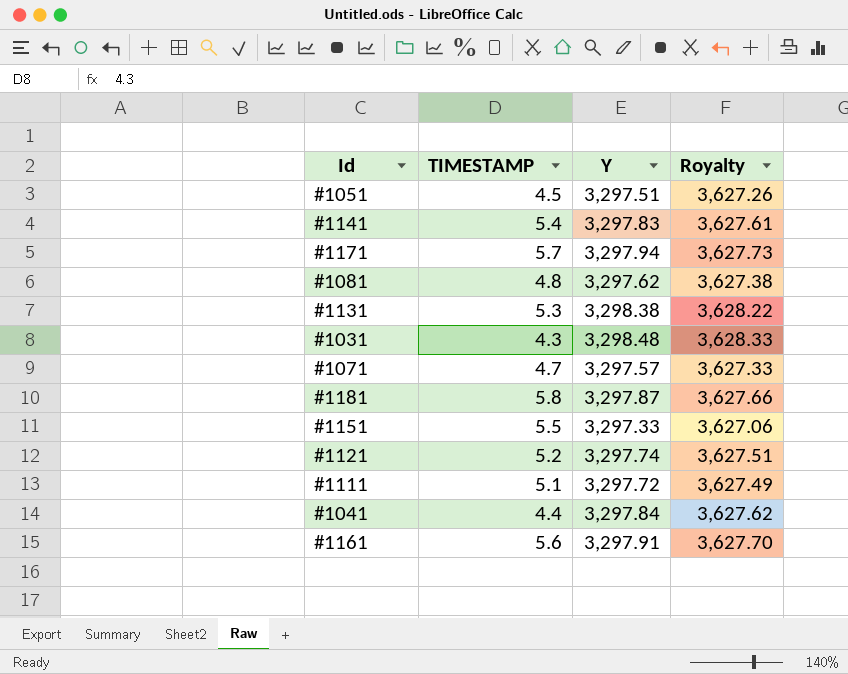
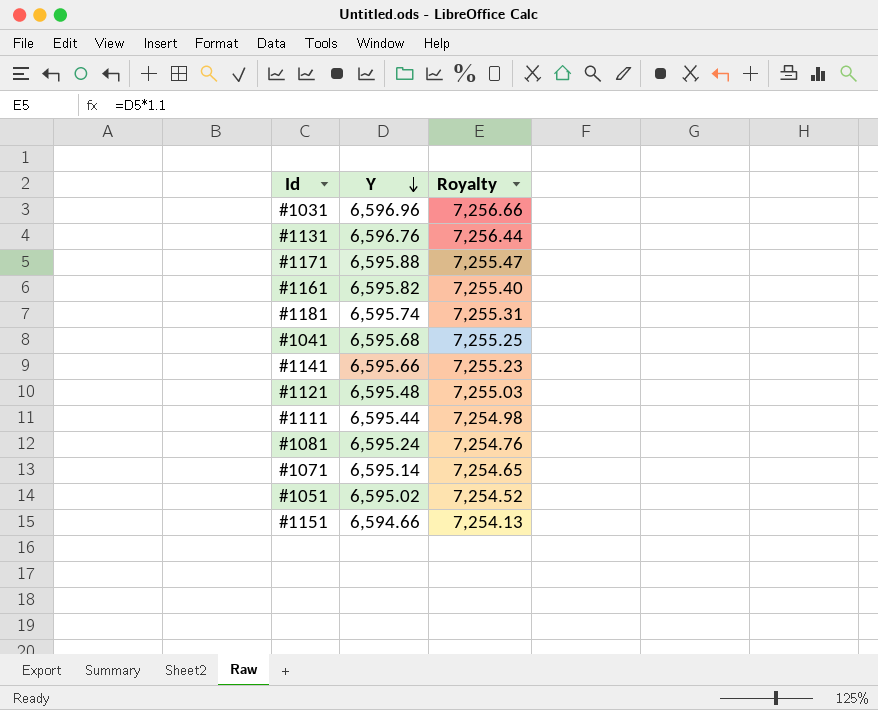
row order: none -> Y descending
column TIMESTAMP | position: 2 -> none
#1031 | Y: 3,298.48 -> 6,596.96
#1031 | Royalty: 3,628.33 -> 7,256.66
#1131 | Y: 3,298.38 -> 6,596.76
#1131 | Royalty: 3,628.22 -> 7,256.44
#1171 | Y: 3,297.94 -> 6,595.88
#1171 | Royalty: 3,627.73 -> 7,255.47
#1161 | Y: 3,297.91 -> 6,595.82
#1161 | Royalty: 3,627.70 -> 7,255.40
#1181 | Y: 3,297.87 -> 6,595.74
#1181 | Royalty: 3,627.66 -> 7,255.31
#1041 | Y: 3,297.84 -> 6,595.68
#1041 | Royalty: 3,627.62 -> 7,255.25
#1141 | Y: 3,297.83 -> 6,595.66
#1141 | Royalty: 3,627.61 -> 7,255.23
#1121 | Y: 3,297.74 -> 6,595.48
#1121 | Royalty: 3,627.51 -> 7,255.03
#1111 | Y: 3,297.72 -> 6,595.44
#1111 | Royalty: 3,627.49 -> 7,254.98
#1081 | Y: 3,297.62 -> 6,595.24
#1081 | Royalty: 3,627.38 -> 7,254.76
#1071 | Y: 3,297.57 -> 6,595.14
#1071 | Royalty: 3,627.33 -> 7,254.65
#1051 | Y: 3,297.51 -> 6,595.02
#1051 | Royalty: 3,627.26 -> 7,254.52
#1151 | Y: 3,297.33 -> 6,594.66
#1151 | Royalty: 3,627.06 -> 7,254.13

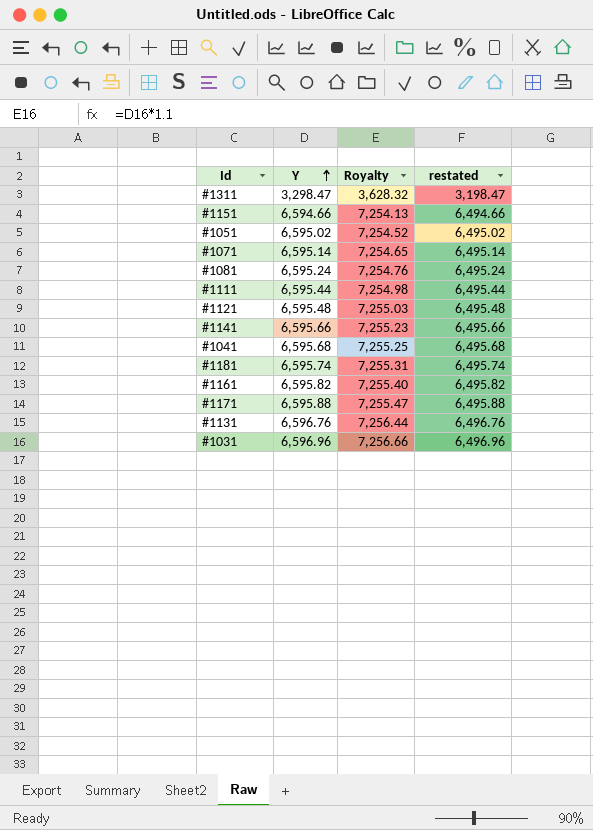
row order: Y descending -> Y ascending
column restated | formula: none -> [Y] - 100
row #1311: none -> 3,298.47 | 3,628.32 | 3,198.47

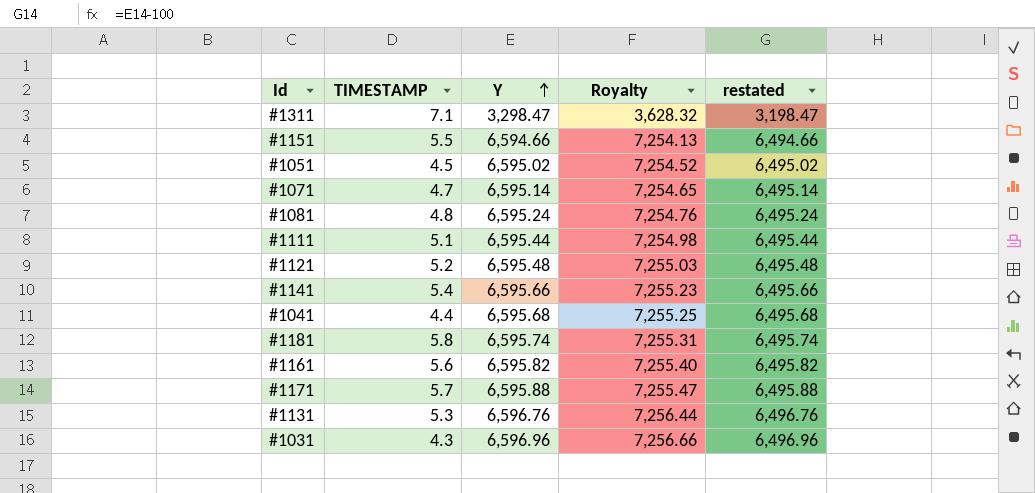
column TIMESTAMP | position: none -> 2

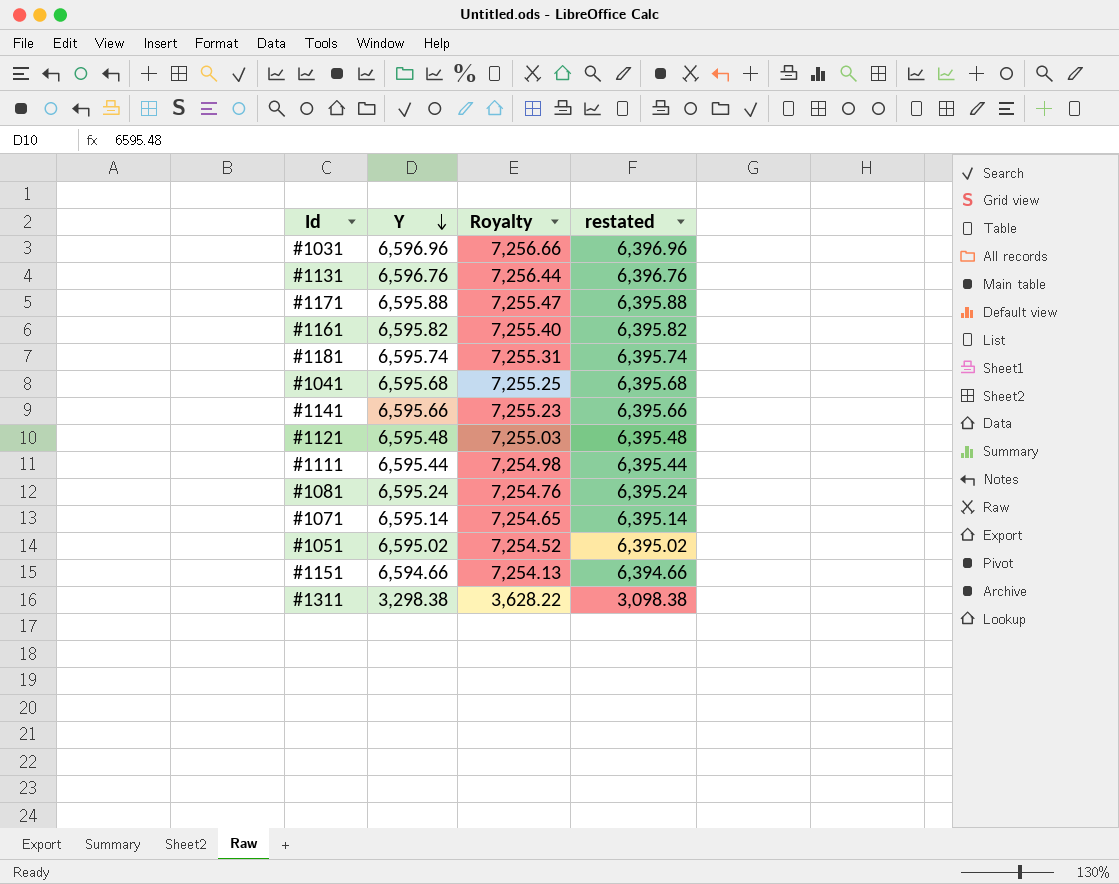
row order: Y ascending -> Y descending
column TIMESTAMP | position: 2 -> none
column restated | formula: [Y] - 100 -> [Y] - 200
#1311 | Y: 3,298.47 -> 3,298.38
#1311 | Royalty: 3,628.32 -> 3,628.22

